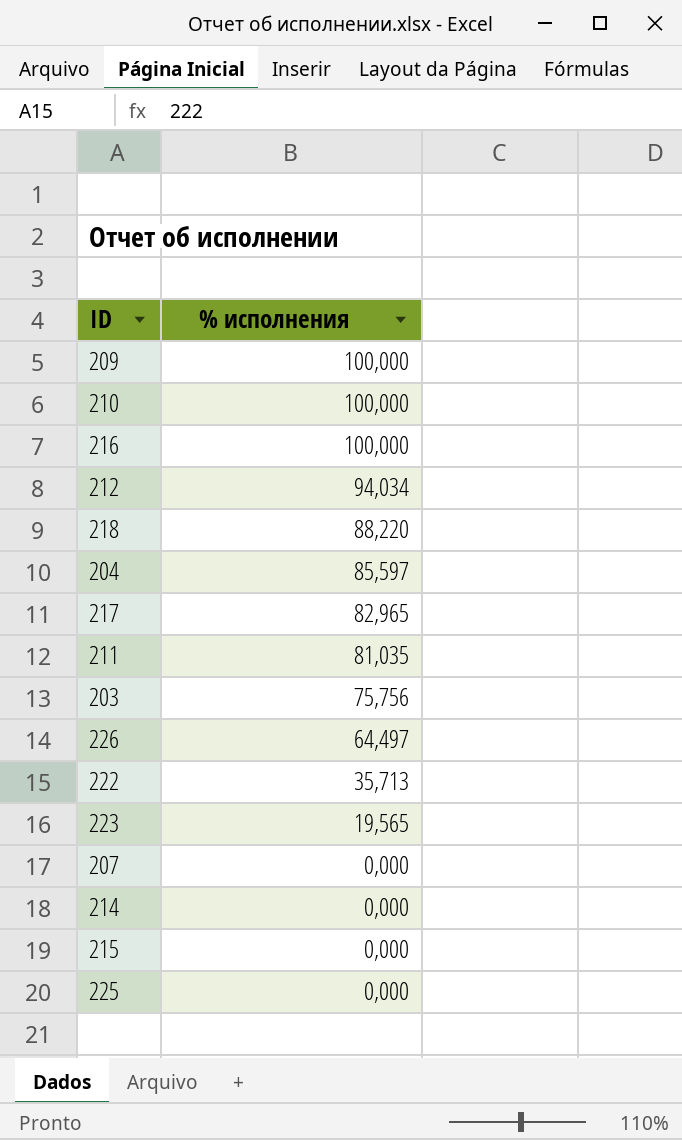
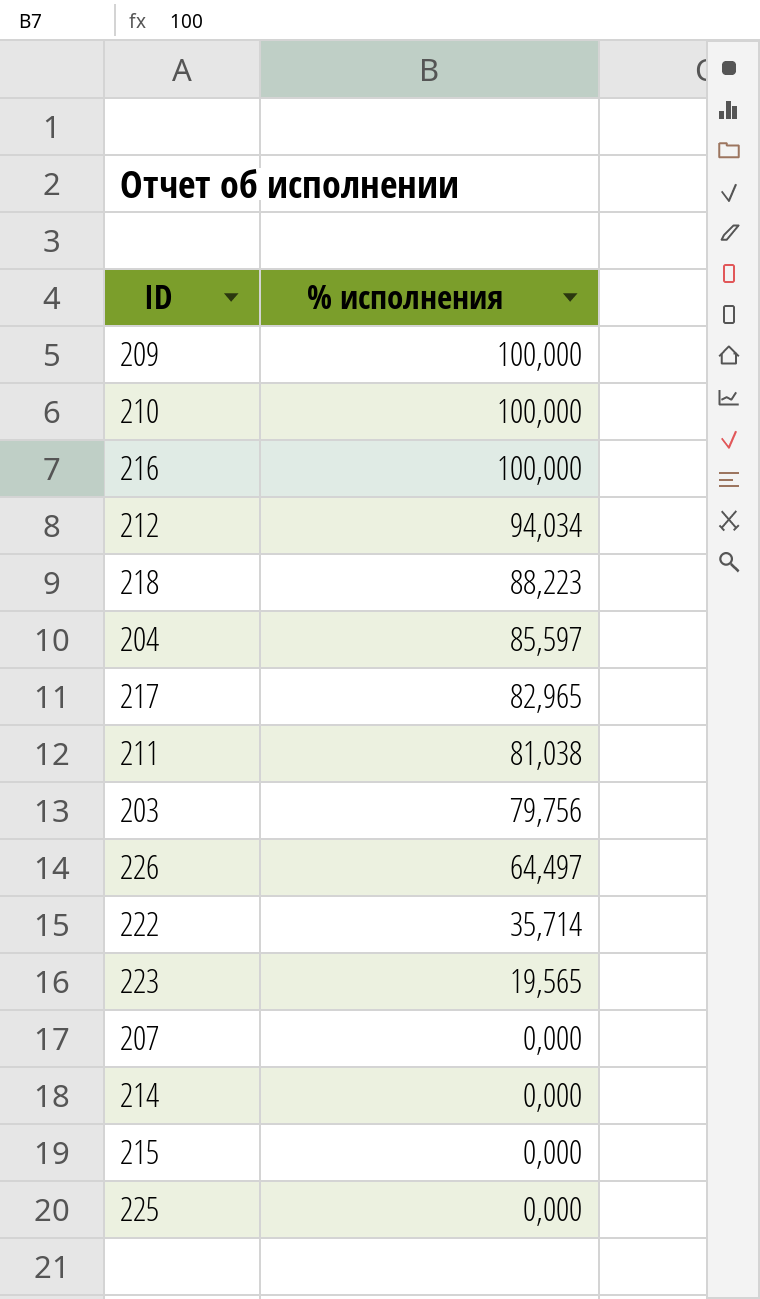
218 | % исполнения: 88,220 -> 88,223
211 | % исполнения: 81,035 -> 81,038
203 | % исполнения: 75,756 -> 79,756
222 | % исполнения: 35,713 -> 35,714

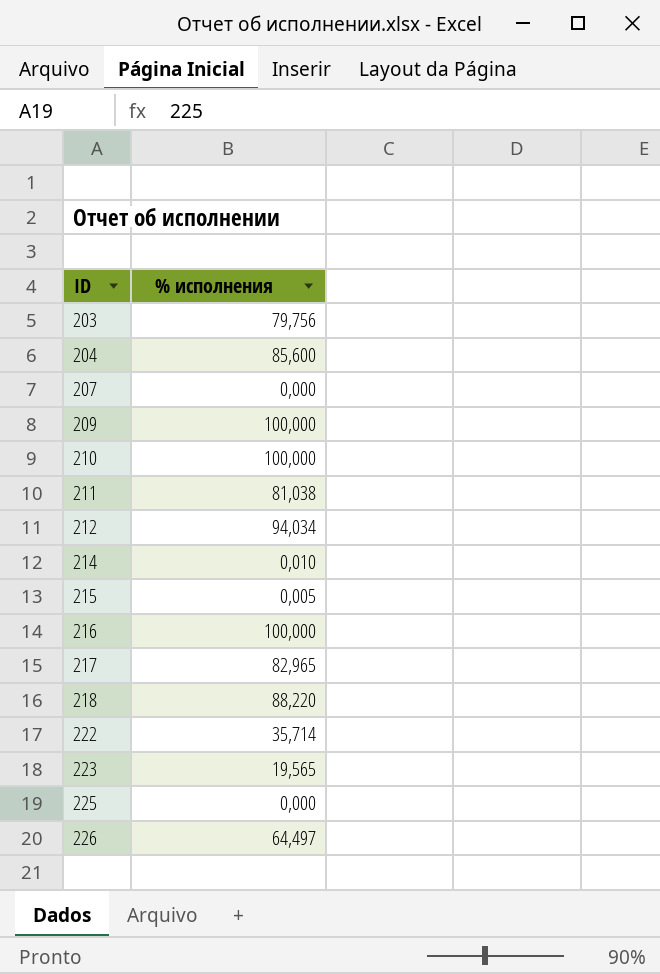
row order: % исполнения descending -> ID ascending
204 | % исполнения: 85,597 -> 85,600
214 | % исполнения: 0,000 -> 0,010
215 | % исполнения: 0,000 -> 0,005
218 | % исполнения: 88,223 -> 88,220

